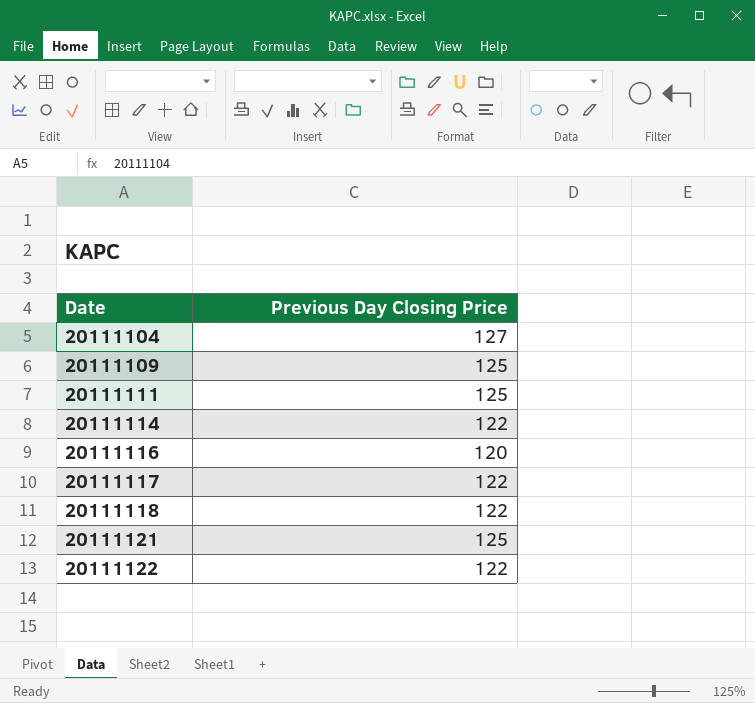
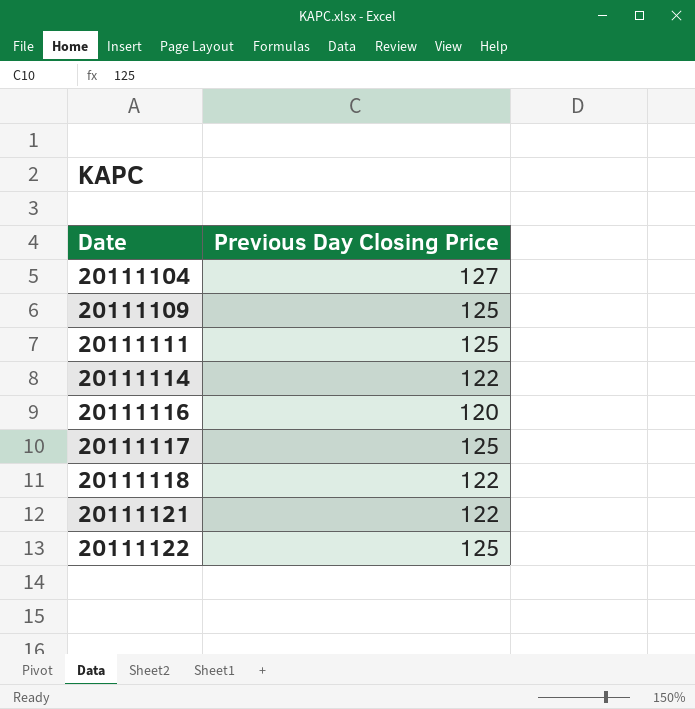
20111117 | Previous Day Closing Price: 122 -> 125
20111121 | Previous Day Closing Price: 125 -> 122
20111122 | Previous Day Closing Price: 122 -> 125

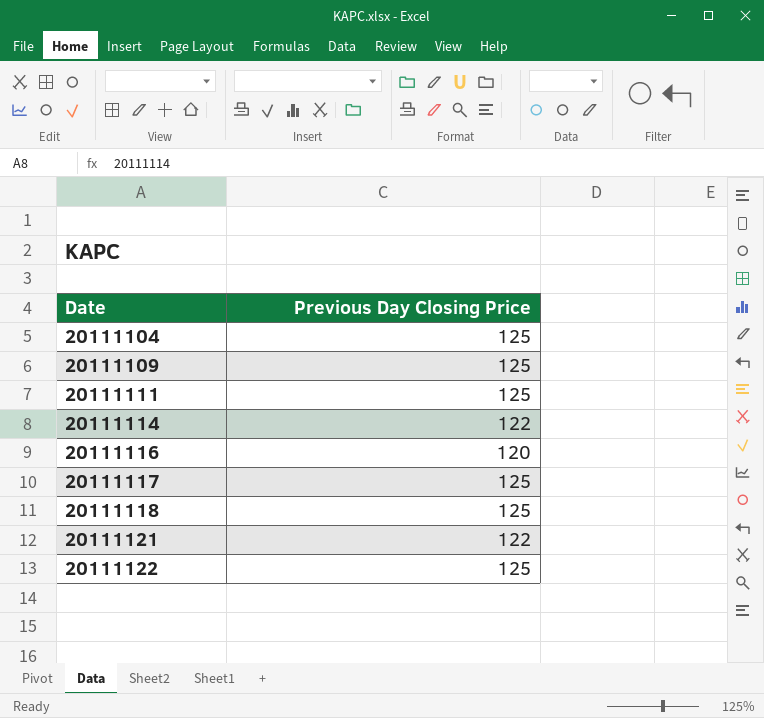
20111104 | Previous Day Closing Price: 127 -> 125
20111118 | Previous Day Closing Price: 122 -> 125

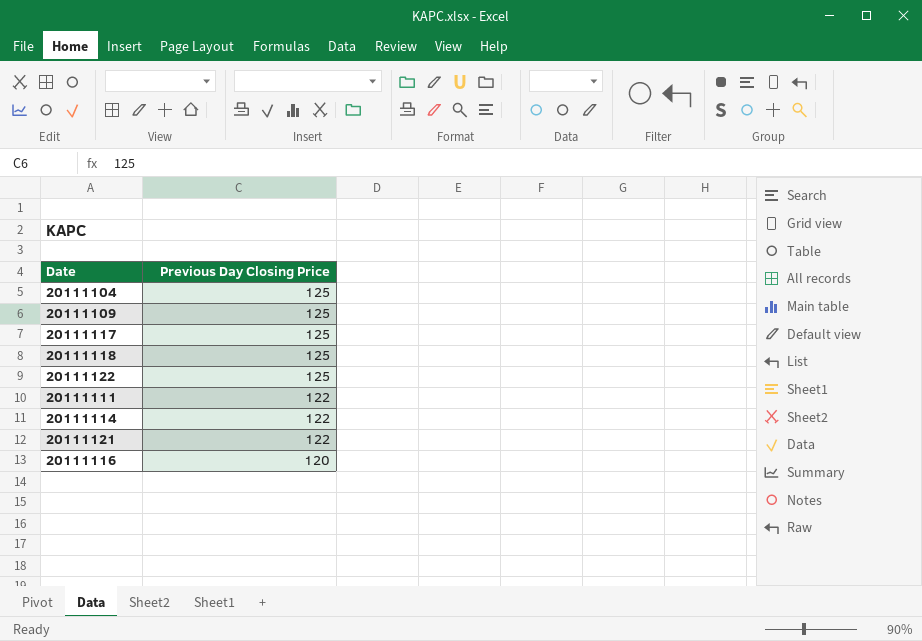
row order: Date ascending -> Previous Day Closing Price descending
20111111 | Previous Day Closing Price: 125 -> 122

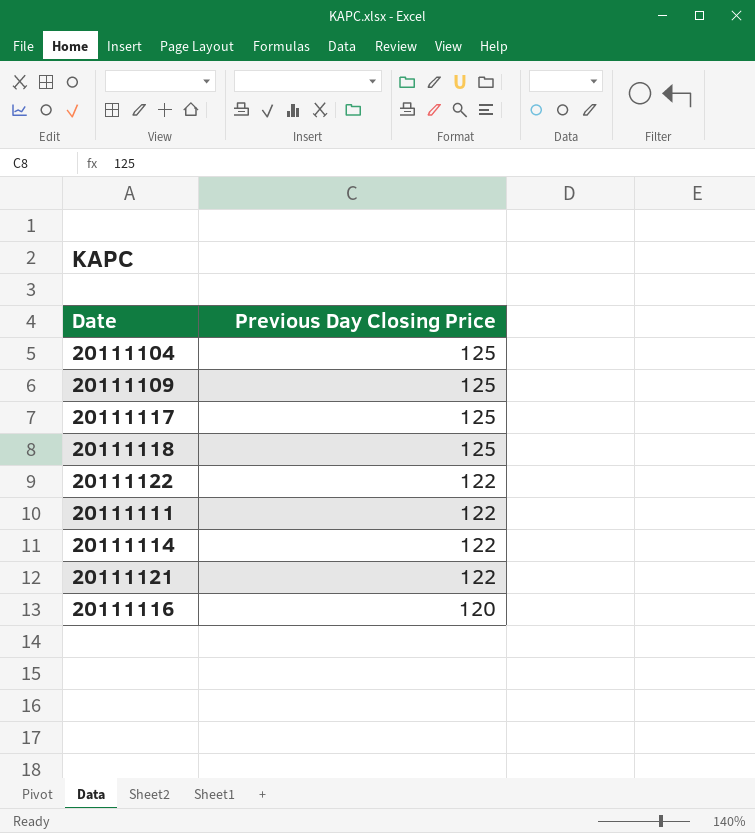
20111122 | Previous Day Closing Price: 125 -> 122

